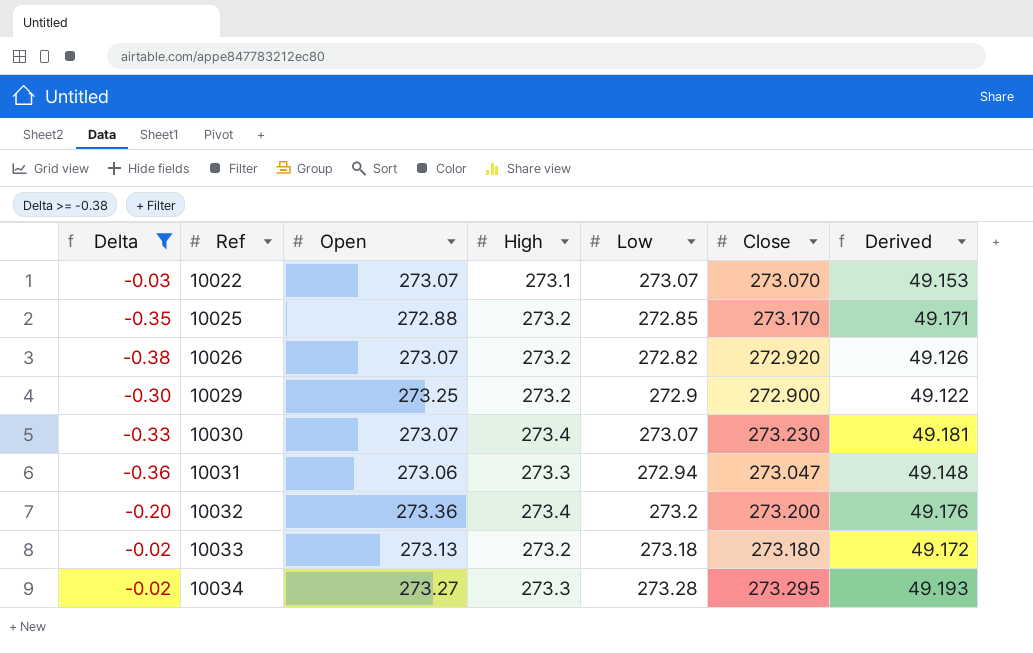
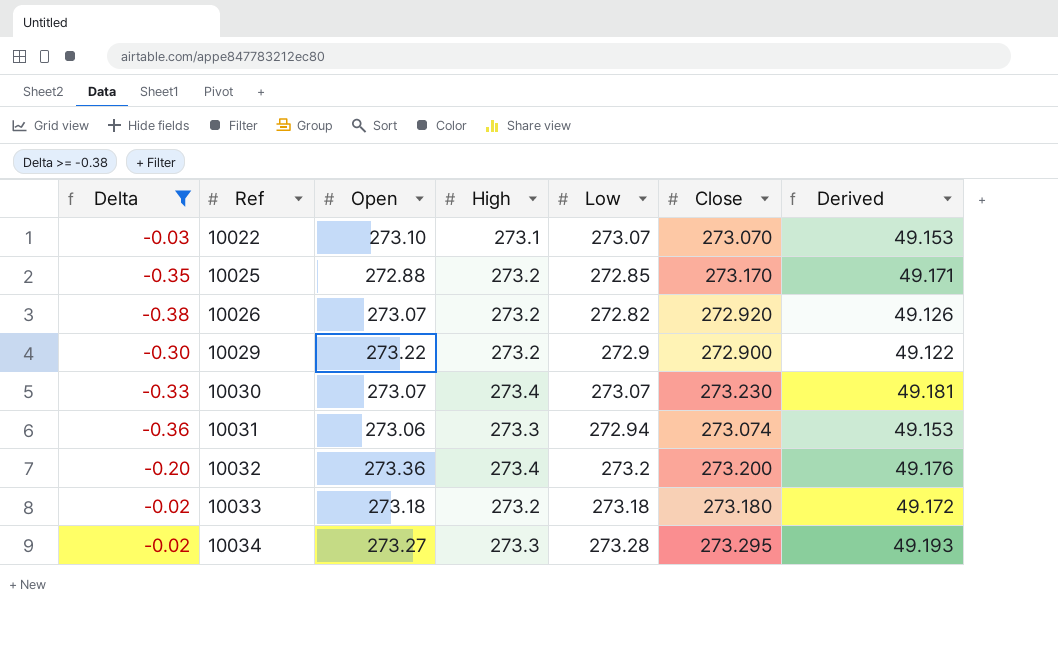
10022 | Open: 273.07 -> 273.10
10029 | Open: 273.25 -> 273.22
10031 | Close: 273.047 -> 273.074
10031 | Derived: 49.148 -> 49.153
10033 | Open: 273.13 -> 273.18

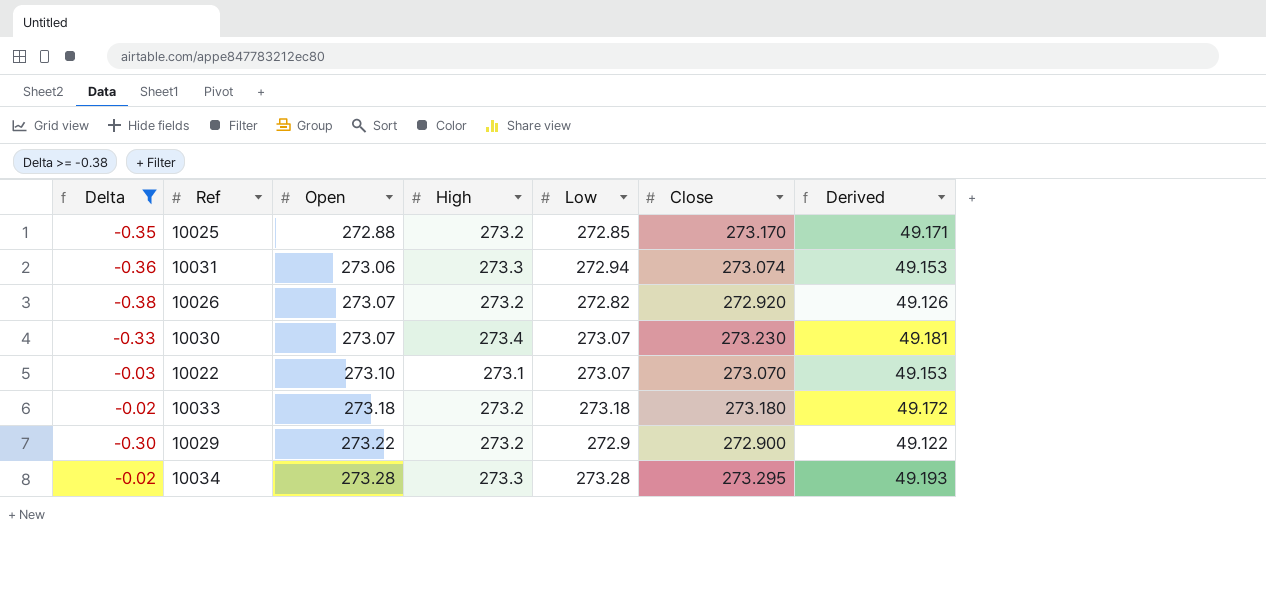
row order: Ref ascending -> Open ascending
row 10032: -0.20 | 273.36 | 273.4 | 273.2 | 273.200 | 49.176 -> none
10034 | Open: 273.27 -> 273.28

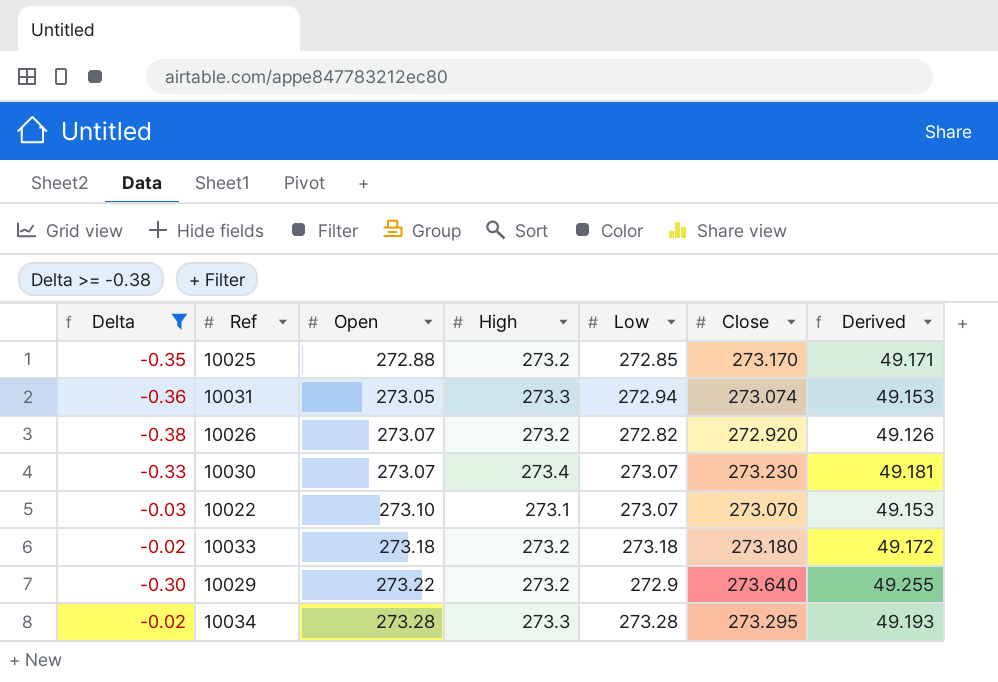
10031 | Open: 273.06 -> 273.05
10029 | Close: 272.900 -> 273.640
10029 | Derived: 49.122 -> 49.255

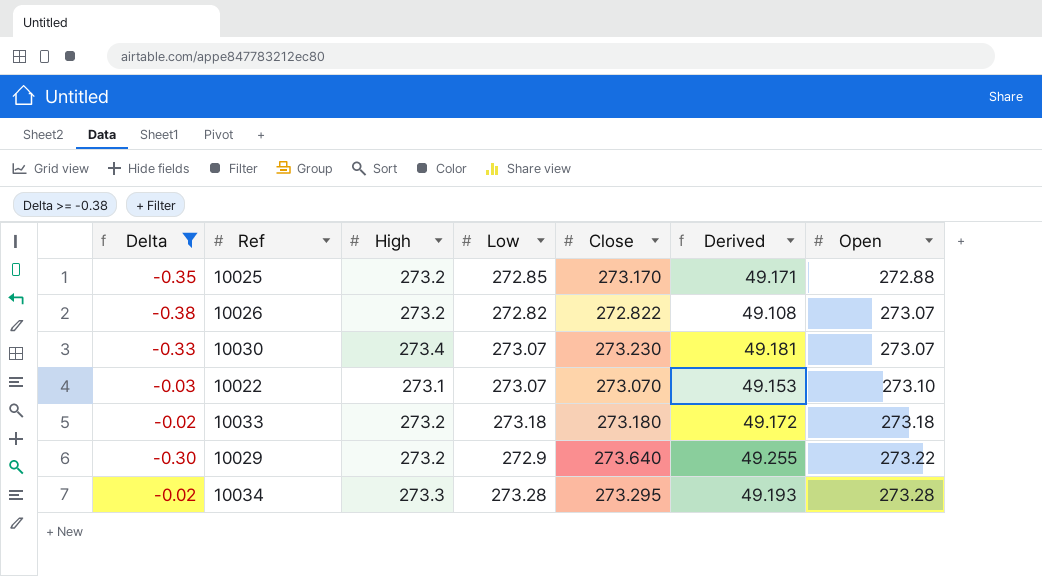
column Open | position: 3 -> 7
row 10031: -0.36 | 273.05 | 273.3 | 272.94 | 273.074 | 49.153 -> none
10026 | Close: 272.920 -> 272.822
10026 | Derived: 49.126 -> 49.108

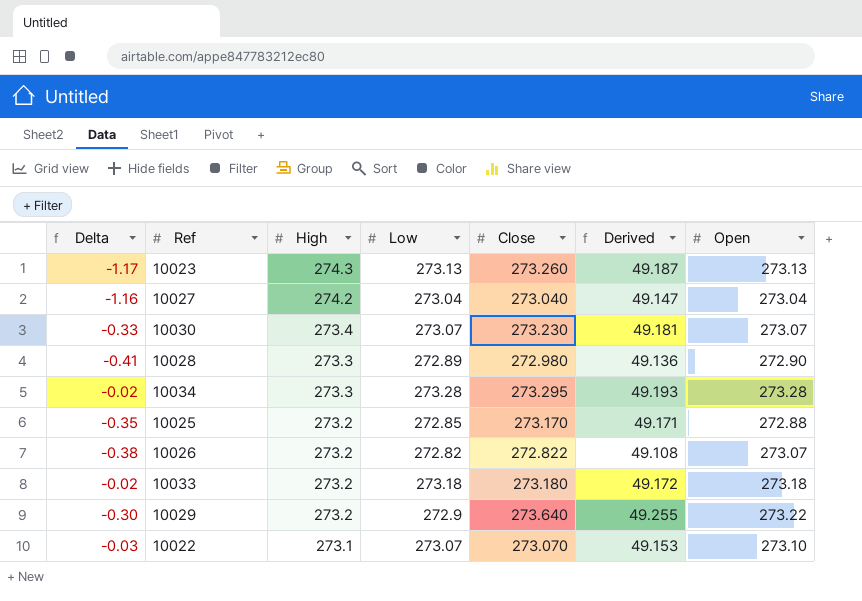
filter: Delta >= -0.38 -> none
row order: Open ascending -> High descending

